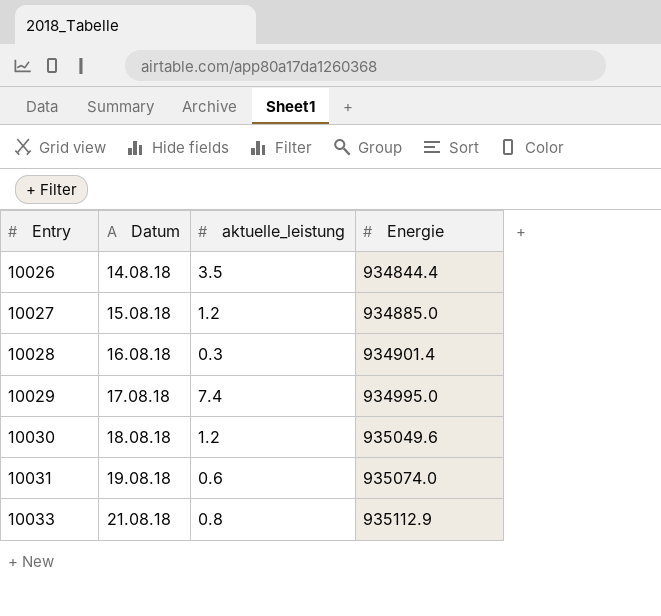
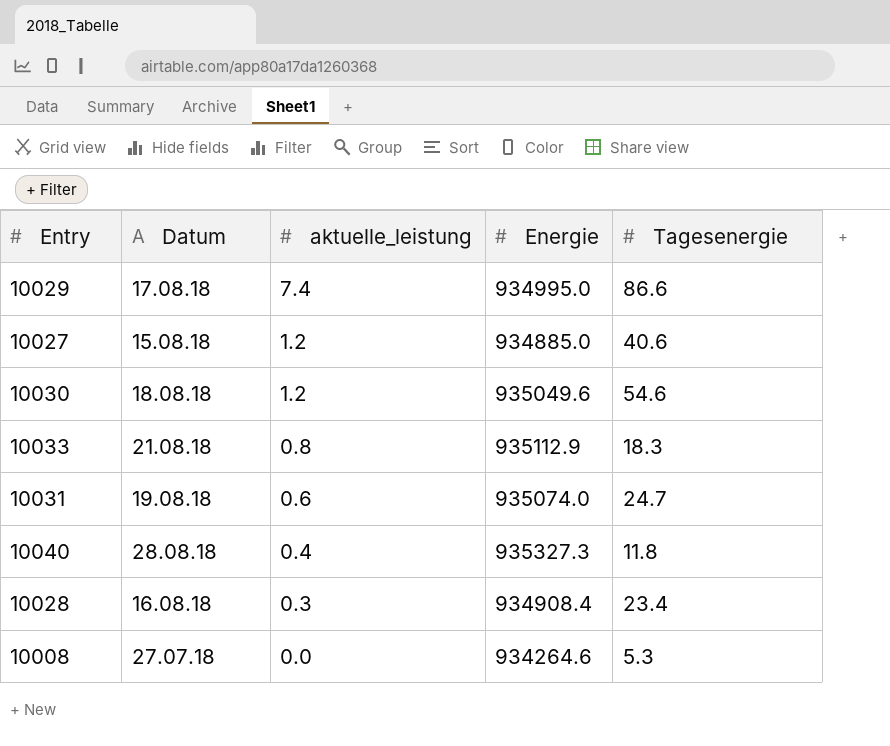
row order: Entry ascending -> aktuelle_leistung descending
column Tagesenergie | position: none -> 5
row 10026: 14.08.18 | 3.5 | 934844.4 -> none
row 10040: none -> 28.08.18 | 0.4 | 935327.3 | 11.8
10028 | Energie: 934901.4 -> 934908.4
row 10008: none -> 27.07.18 | 0.0 | 934264.6 | 5.3

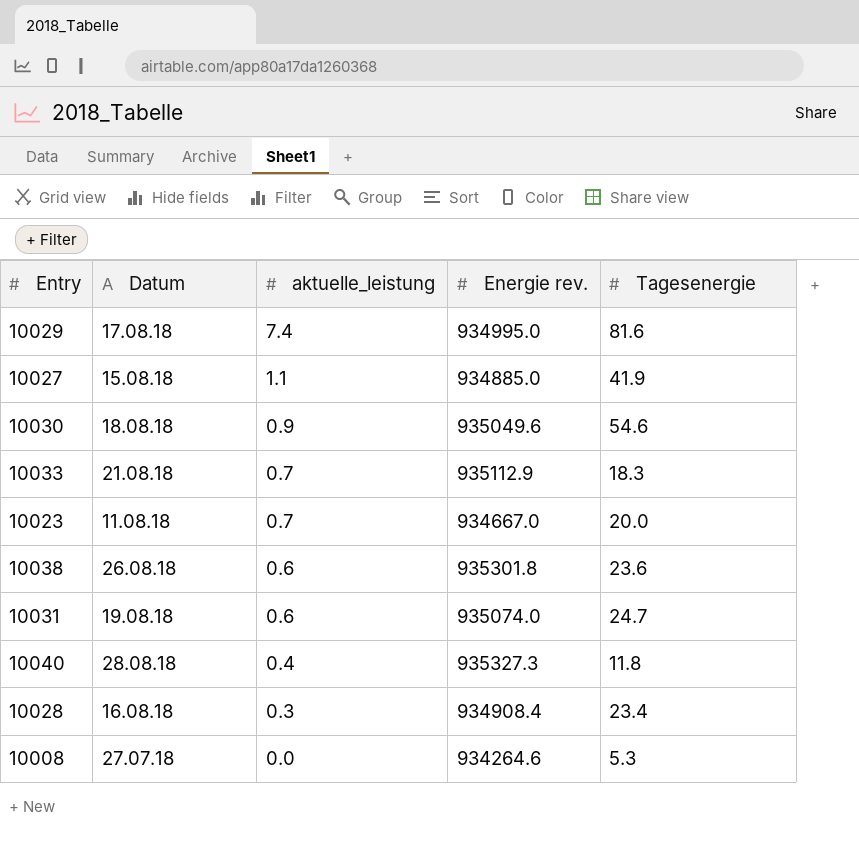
column name: Energie -> Energie rev.
10029 | Tagesenergie: 86.6 -> 81.6
10027 | aktuelle_leistung: 1.2 -> 1.1
10027 | Tagesenergie: 40.6 -> 41.9
10030 | aktuelle_leistung: 1.2 -> 0.9
10033 | aktuelle_leistung: 0.8 -> 0.7
row 10023: none -> 11.08.18 | 0.7 | 934667.0 | 20.0
row 10038: none -> 26.08.18 | 0.6 | 935301.8 | 23.6

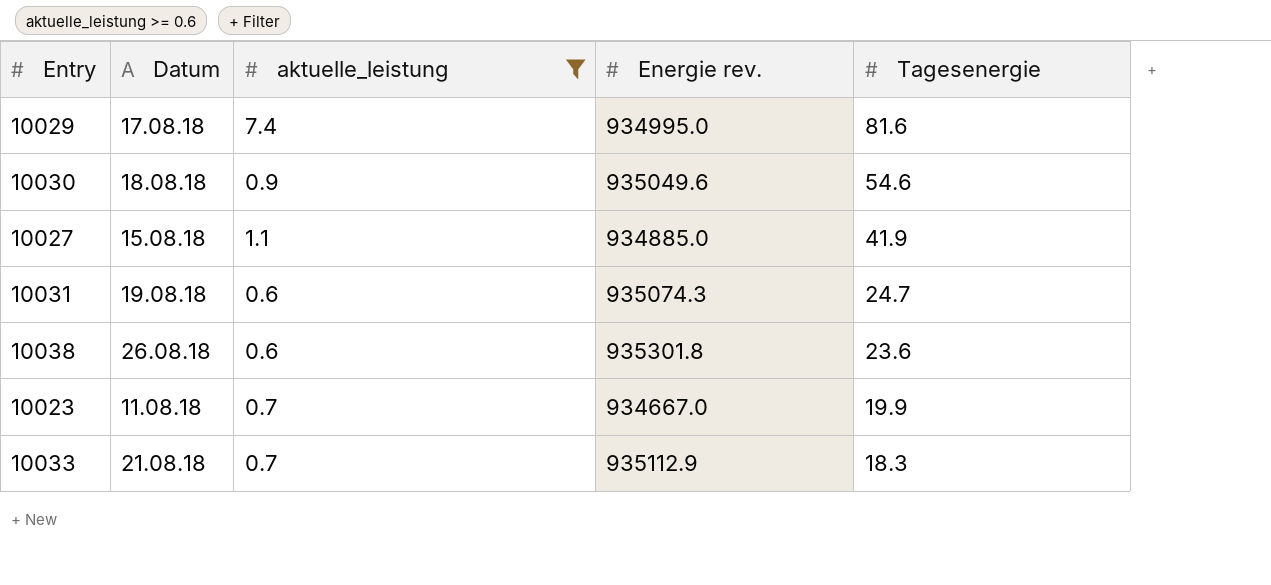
filter: none -> aktuelle_leistung >= 0.6
row order: aktuelle_leistung descending -> Tagesenergie descending
10031 | Energie rev.: 935074.0 -> 935074.3
10023 | Tagesenergie: 20.0 -> 19.9

